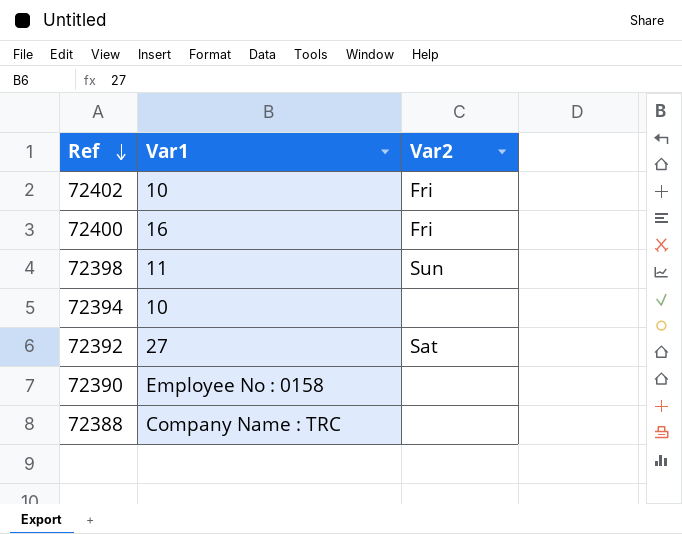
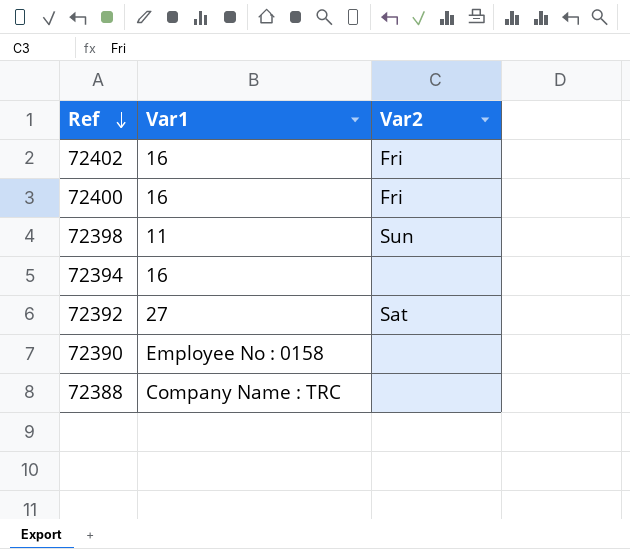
72402 | Var1: 10 -> 16
72394 | Var1: 10 -> 16

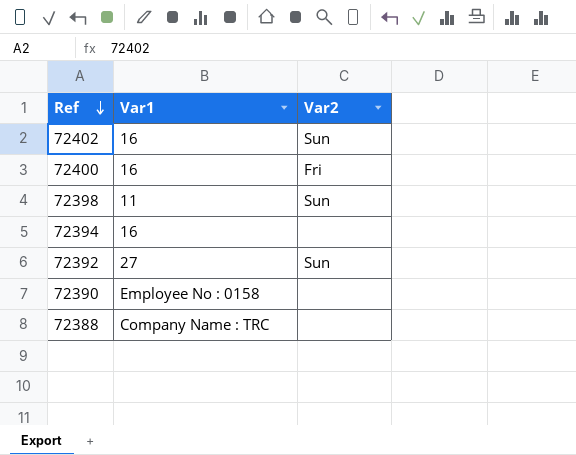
72402 | Var2: Fri -> Sun
72392 | Var2: Sat -> Sun

